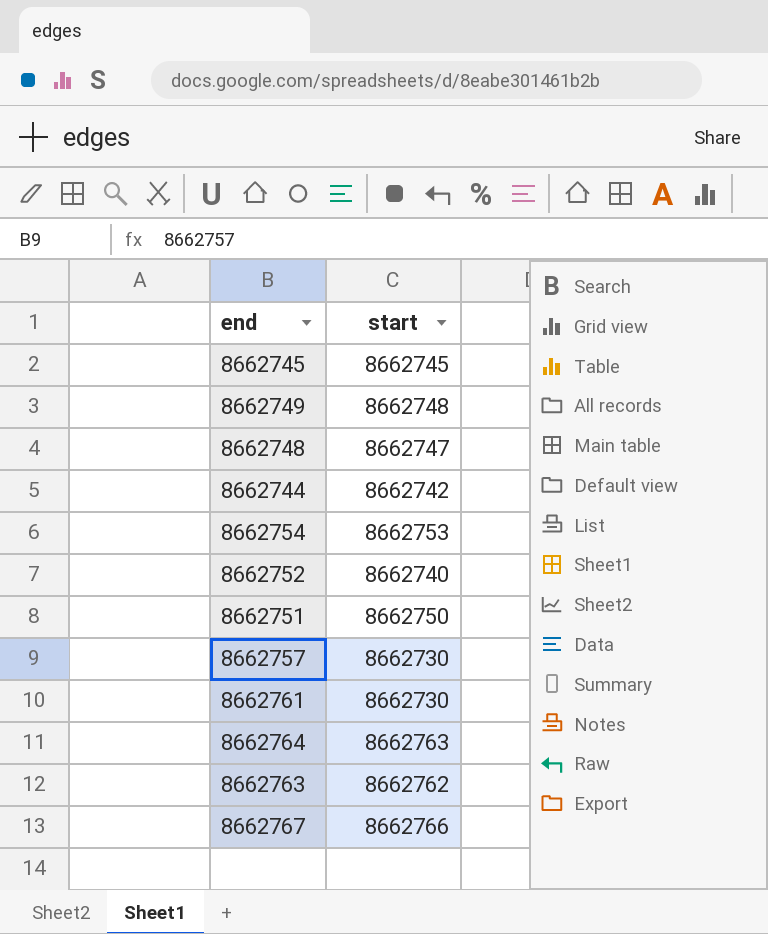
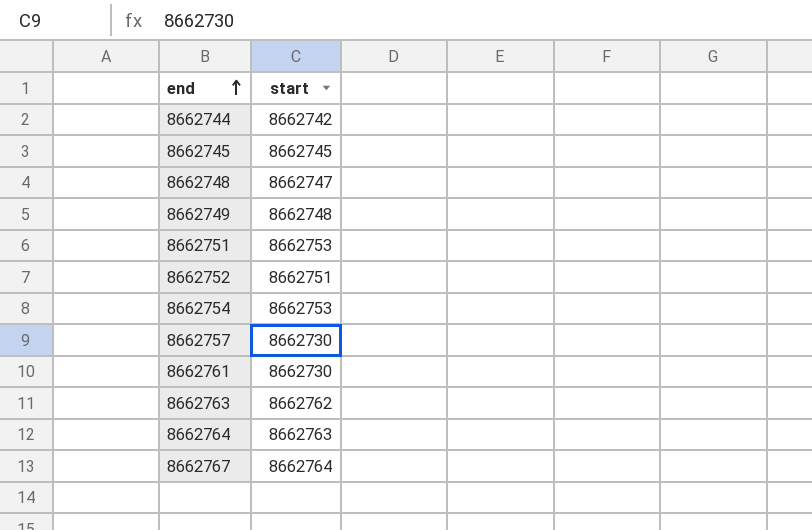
row order: none -> end ascending
8662751 | start: 8662750 -> 8662753
8662752 | start: 8662740 -> 8662751
8662767 | start: 8662766 -> 8662764

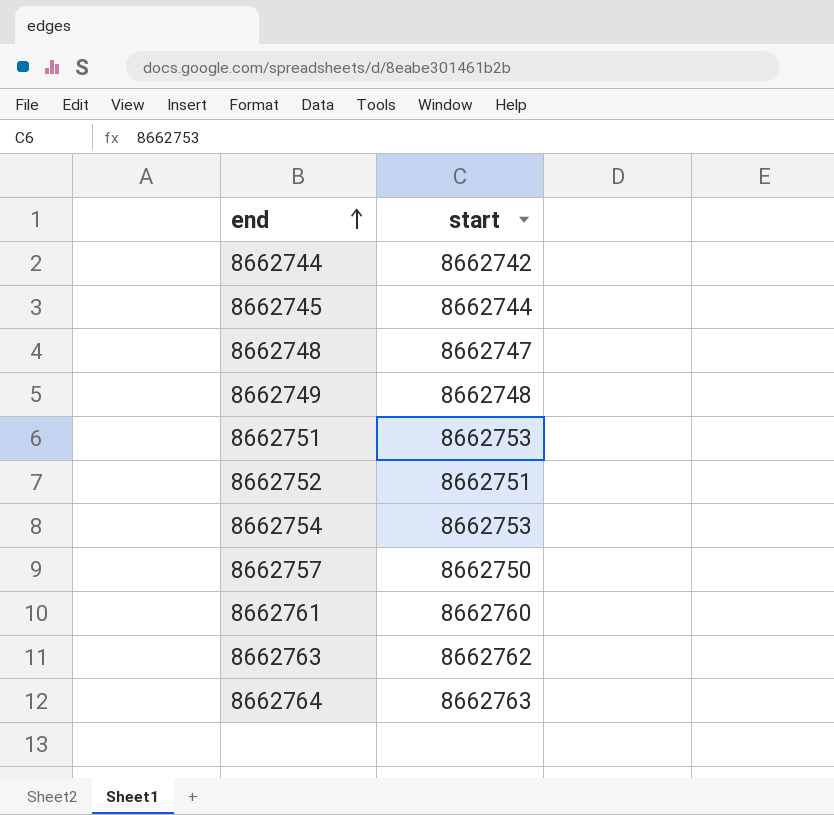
row 8662767: 8662764 -> none
8662745 | start: 8662745 -> 8662744
8662757 | start: 8662730 -> 8662750
8662761 | start: 8662730 -> 8662760

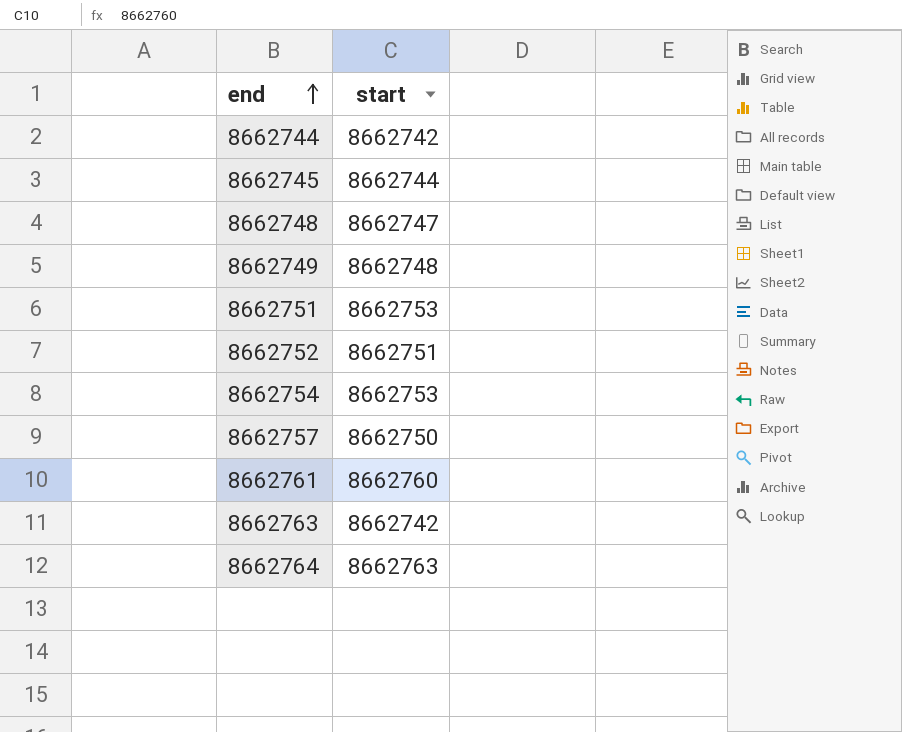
8662763 | start: 8662762 -> 8662742

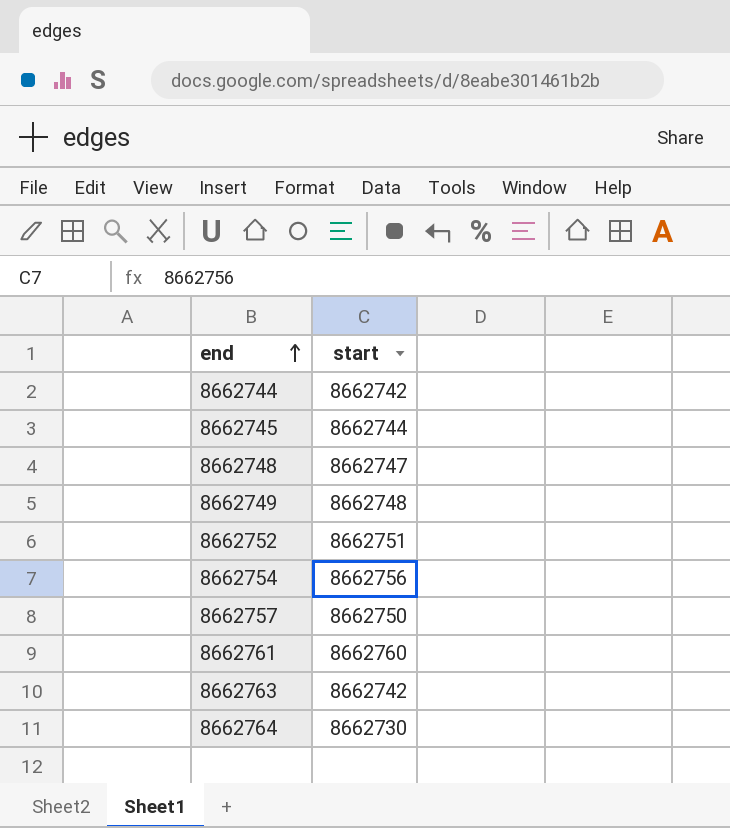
row 8662751: 8662753 -> none
8662754 | start: 8662753 -> 8662756
8662764 | start: 8662763 -> 8662730

